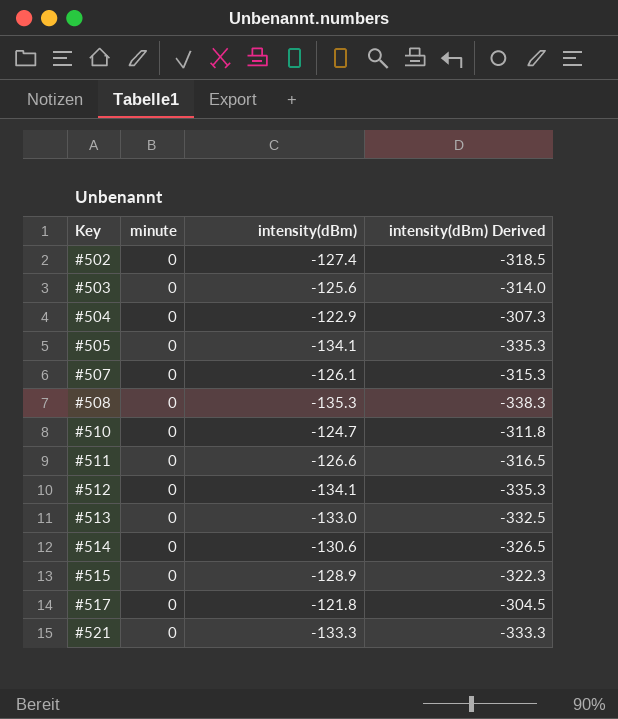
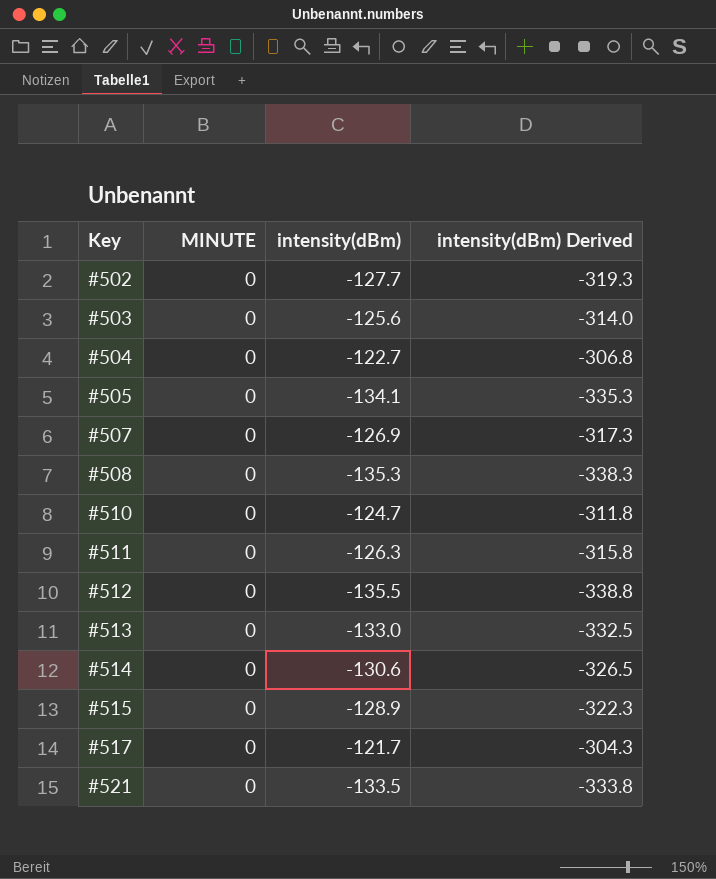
column name: minute -> MINUTE
#502 | intensity(dBm): -127.4 -> -127.7
#502 | intensity(dBm) Derived: -318.5 -> -319.3
#504 | intensity(dBm): -122.9 -> -122.7
#504 | intensity(dBm) Derived: -307.3 -> -306.8
#507 | intensity(dBm): -126.1 -> -126.9
#507 | intensity(dBm) Derived: -315.3 -> -317.3
#511 | intensity(dBm): -126.6 -> -126.3
#511 | intensity(dBm) Derived: -316.5 -> -315.8
#512 | intensity(dBm): -134.1 -> -135.5
#512 | intensity(dBm) Derived: -335.3 -> -338.8
#517 | intensity(dBm): -121.8 -> -121.7
#517 | intensity(dBm) Derived: -304.5 -> -304.3
#521 | intensity(dBm): -133.3 -> -133.5
#521 | intensity(dBm) Derived: -333.3 -> -333.8

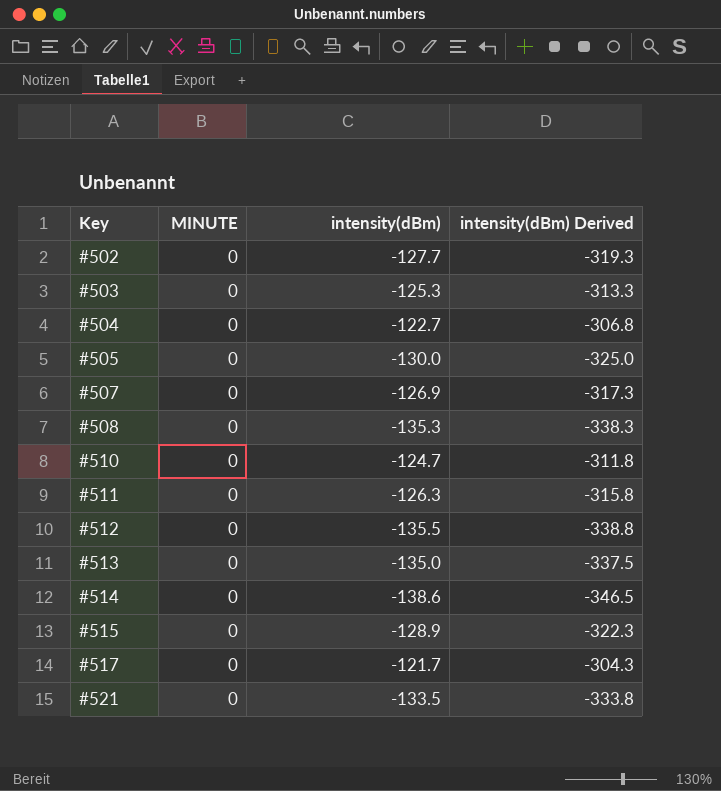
#503 | intensity(dBm): -125.6 -> -125.3
#503 | intensity(dBm) Derived: -314.0 -> -313.3
#505 | intensity(dBm): -134.1 -> -130.0
#505 | intensity(dBm) Derived: -335.3 -> -325.0
#513 | intensity(dBm): -133.0 -> -135.0
#513 | intensity(dBm) Derived: -332.5 -> -337.5
#514 | intensity(dBm): -130.6 -> -138.6
#514 | intensity(dBm) Derived: -326.5 -> -346.5

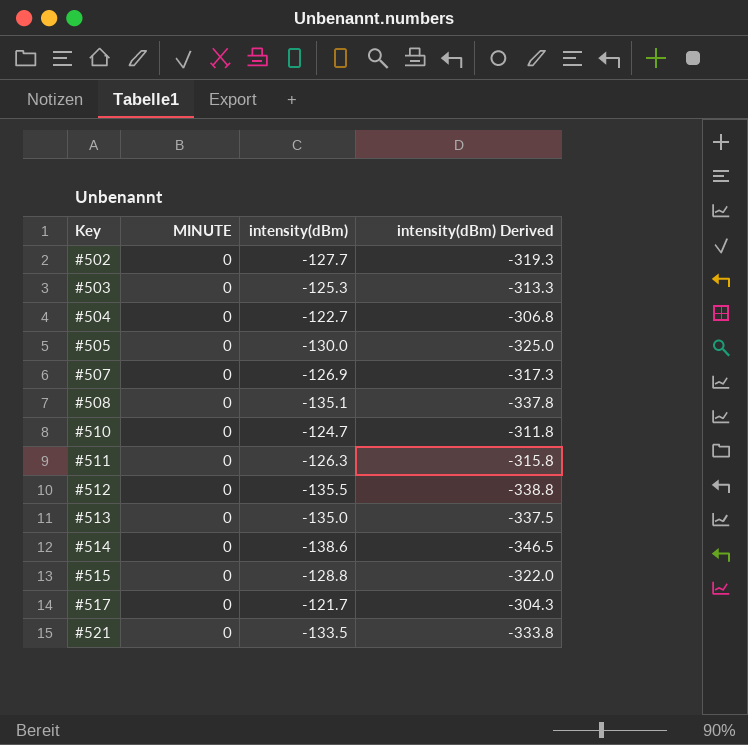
#508 | intensity(dBm): -135.3 -> -135.1
#508 | intensity(dBm) Derived: -338.3 -> -337.8
#515 | intensity(dBm): -128.9 -> -128.8
#515 | intensity(dBm) Derived: -322.3 -> -322.0

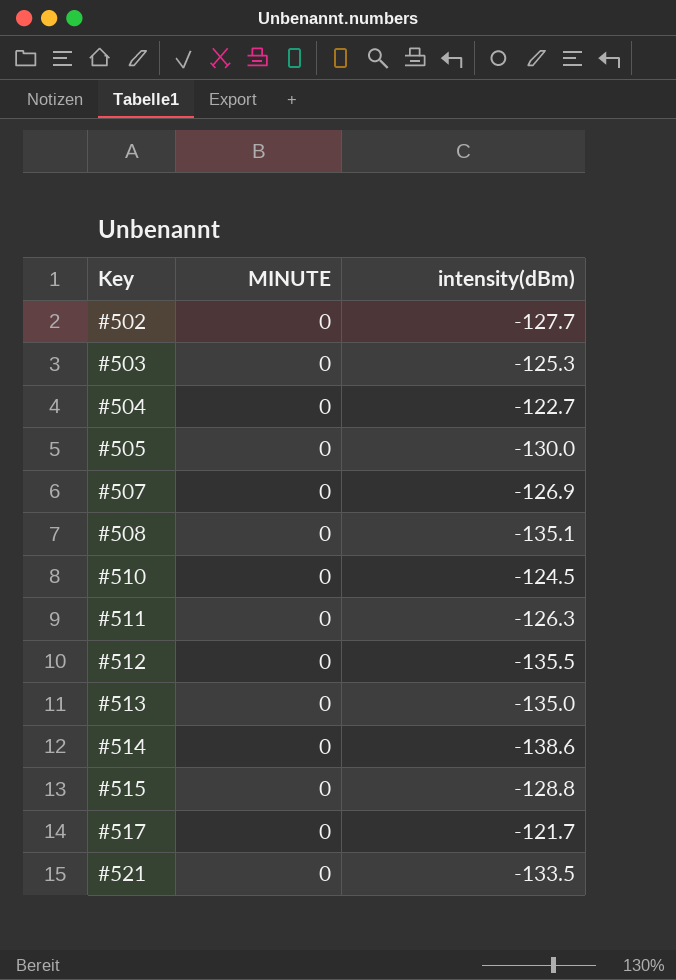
column intensity(dBm) Derived | formula: [intensity(dBm)] * 2.5 -> none
#510 | intensity(dBm): -124.7 -> -124.5

